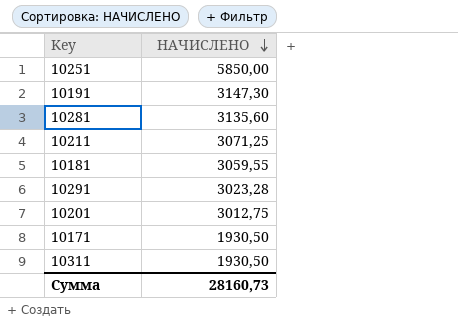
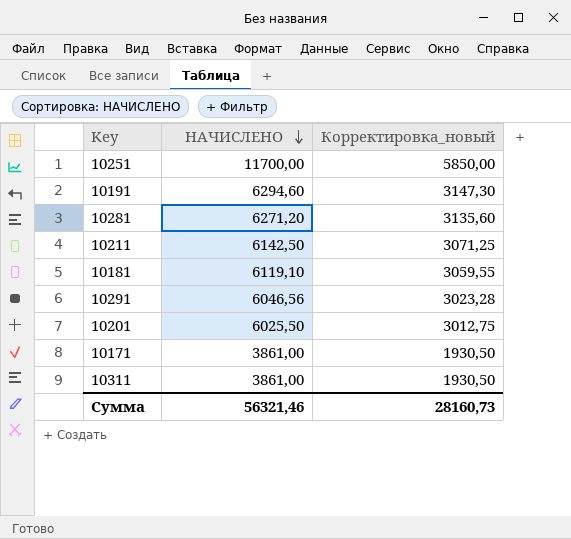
column Корректировка_новый | formula: none -> [НАЧИСЛЕНО] * 0,5
10251 | НАЧИСЛЕНО: 5850,00 -> 11700,00
10191 | НАЧИСЛЕНО: 3147,30 -> 6294,60
10281 | НАЧИСЛЕНО: 3135,60 -> 6271,20
10211 | НАЧИСЛЕНО: 3071,25 -> 6142,50
10181 | НАЧИСЛЕНО: 3059,55 -> 6119,10
10291 | НАЧИСЛЕНО: 3023,28 -> 6046,56
10201 | НАЧИСЛЕНО: 3012,75 -> 6025,50
10171 | НАЧИСЛЕНО: 1930,50 -> 3861,00
10311 | НАЧИСЛЕНО: 1930,50 -> 3861,00
Сумма | НАЧИСЛЕНО: 28160,73 -> 56321,46

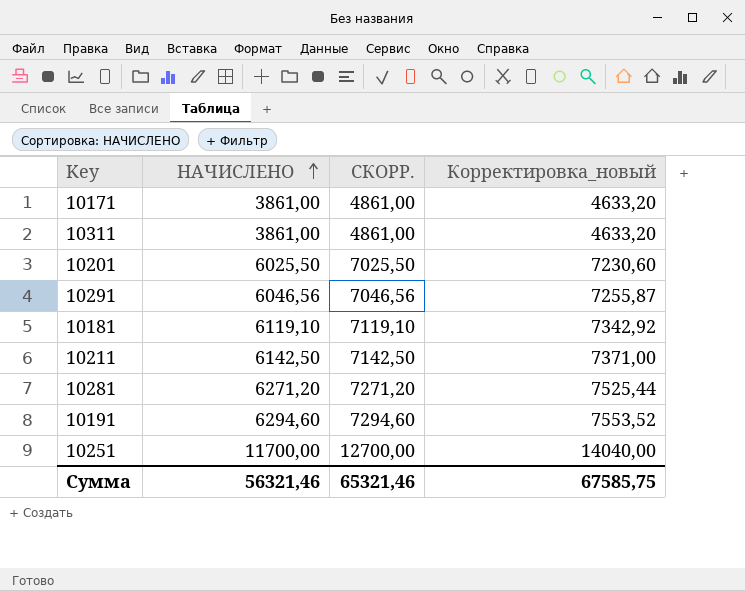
row order: НАЧИСЛЕНО descending -> НАЧИСЛЕНО ascending
column СКОРР. | formula: none -> [НАЧИСЛЕНО] + 1000
column Корректировка_новый | formula: [НАЧИСЛЕНО] * 0,5 -> [НАЧИСЛЕНО] * 1,2
Сумма | Корректировка_новый: 28160,73 -> 67585,75

